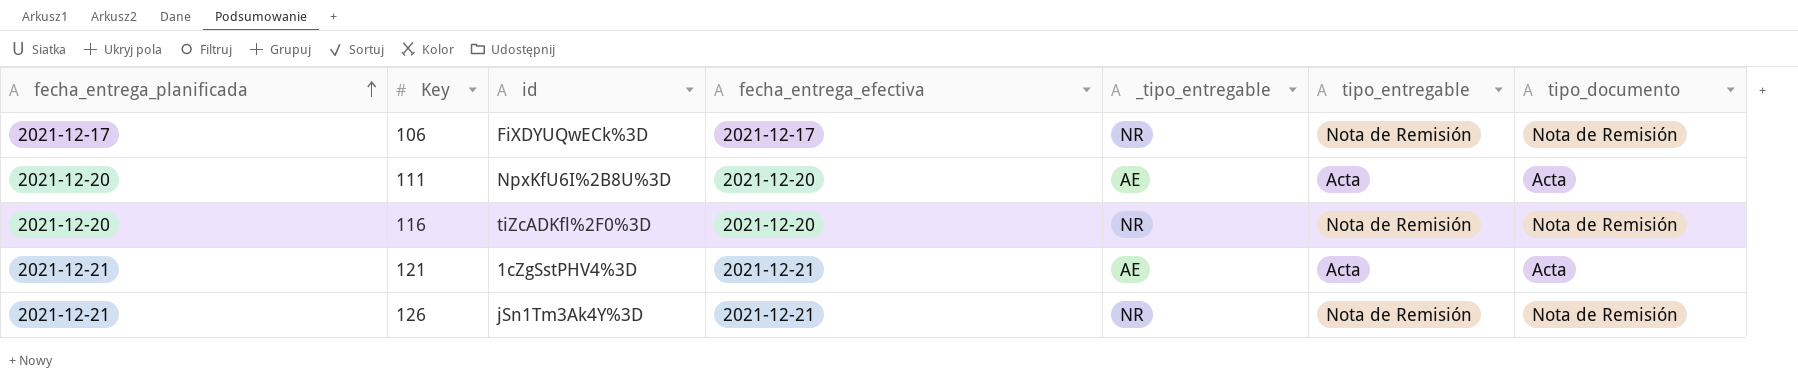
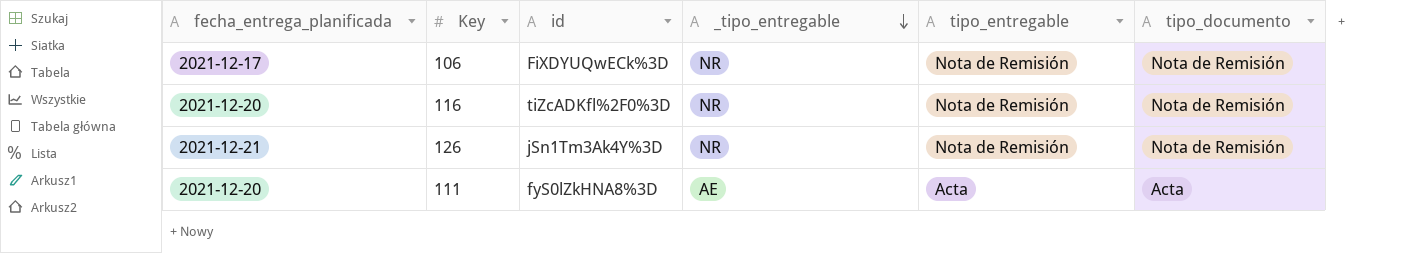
row order: fecha_entrega_planificada ascending -> _tipo_entregable descending
column fecha_entrega_efectiva | position: 4 -> none
row 121: 2021-12-21 | 1cZgSstPHV4%3D | 2021-12-21 | AE | Acta | Acta -> none
111 | id: NpxKfU6I%2B8U%3D -> fyS0lZkHNA8%3D

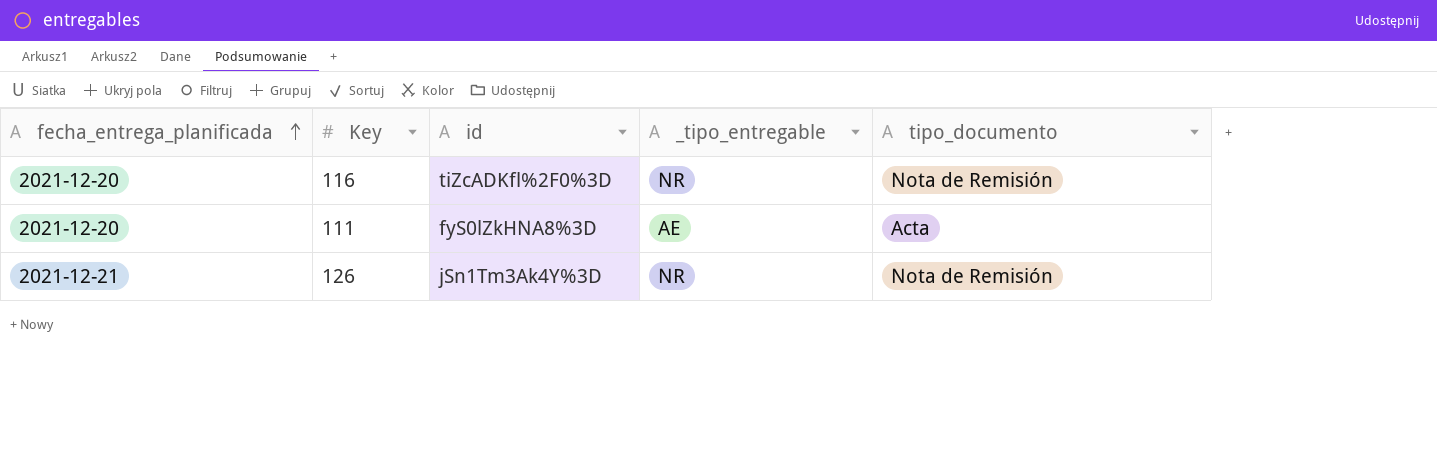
row order: _tipo_entregable descending -> fecha_entrega_planificada ascending
column tipo_entregable | position: 5 -> none
row 106: 2021-12-17 | FiXDYUQwECk%3D | NR | Nota de Remisión | Nota de Remisión -> none

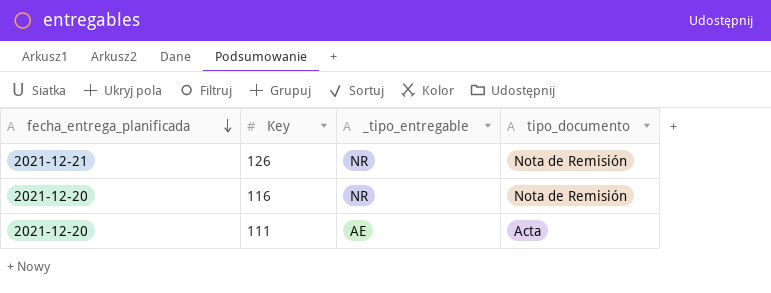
row order: fecha_entrega_planificada ascending -> fecha_entrega_planificada descending
column id | position: 3 -> none

